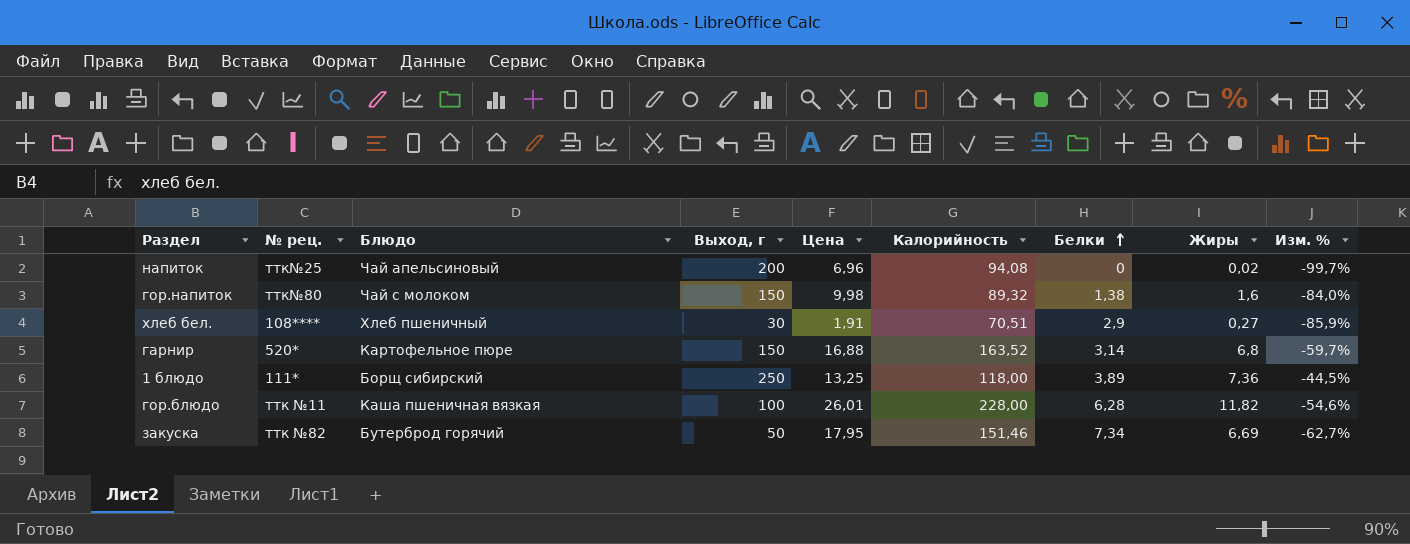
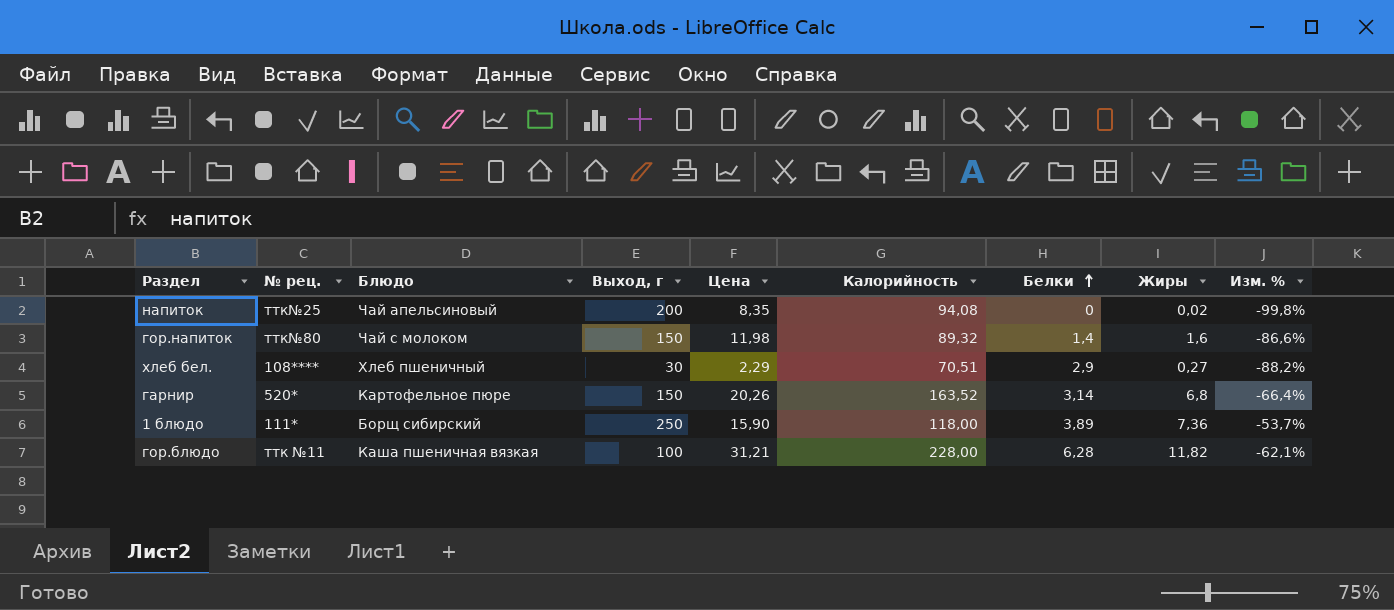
row закуска: ттк №82 | Бутерброд горячий | 50 | 17,95 | 151,46 | 7,34 | 6,69 | -62,7% -> none
напиток | Цена: 6,96 -> 8,35
напиток | Изм. %: -99,7% -> -99,8%
гор.напиток | Цена: 9,98 -> 11,98
гор.напиток | Белки: 1,38 -> 1,4
гор.напиток | Изм. %: -84,0% -> -86,6%
хлеб бел. | Цена: 1,91 -> 2,29
хлеб бел. | Изм. %: -85,9% -> -88,2%
гарнир | Цена: 16,88 -> 20,26
гарнир | Изм. %: -59,7% -> -66,4%
1 блюдо | Цена: 13,25 -> 15,90
1 блюдо | Изм. %: -44,5% -> -53,7%
гор.блюдо | Цена: 26,01 -> 31,21
гор.блюдо | Изм. %: -54,6% -> -62,1%

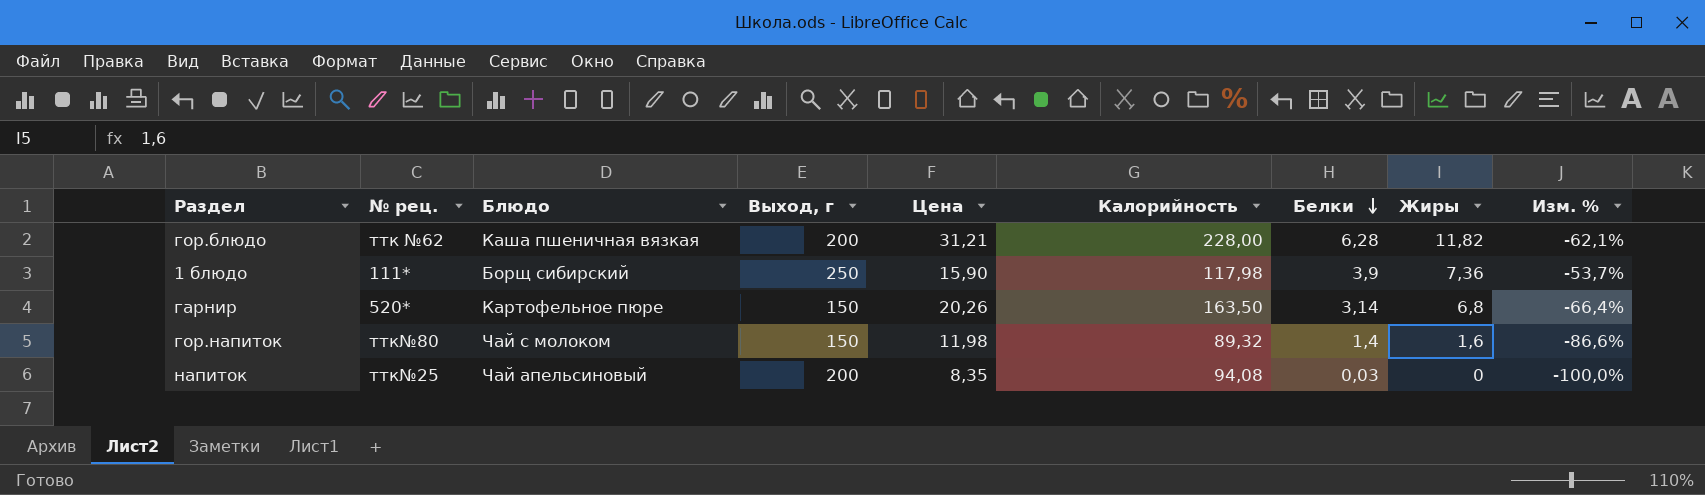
row order: Белки ascending -> Белки descending
row хлеб бел.: 108**** | Хлеб пшеничный | 30 | 2,29 | 70,51 | 2,9 | 0,27 | -88,2% -> none
гор.блюдо | № рец.: ттк №11 -> ттк №62
гор.блюдо | Выход, г: 100 -> 200
1 блюдо | Калорийность: 118,00 -> 117,98
1 блюдо | Белки: 3,89 -> 3,9
гарнир | Калорийность: 163,52 -> 163,50
напиток | Белки: 0 -> 0,03
напиток | Жиры: 0,02 -> 0
напиток | Изм. %: -99,8% -> -100,0%

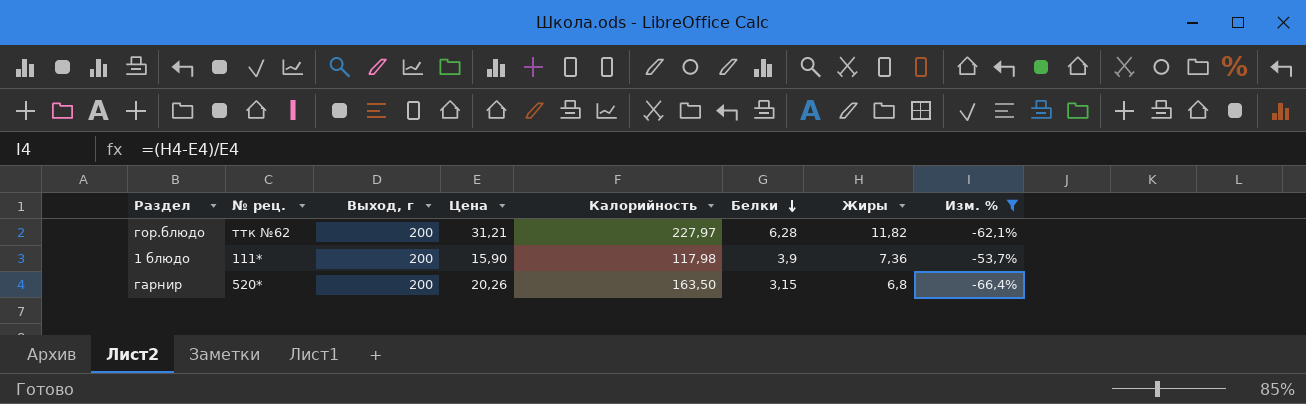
filter: none -> Изм. % >= -66,4%
column Блюдо | position: 3 -> none
гор.блюдо | Калорийность: 228,00 -> 227,97
1 блюдо | Выход, г: 250 -> 200
гарнир | Выход, г: 150 -> 200
гарнир | Белки: 3,14 -> 3,15

